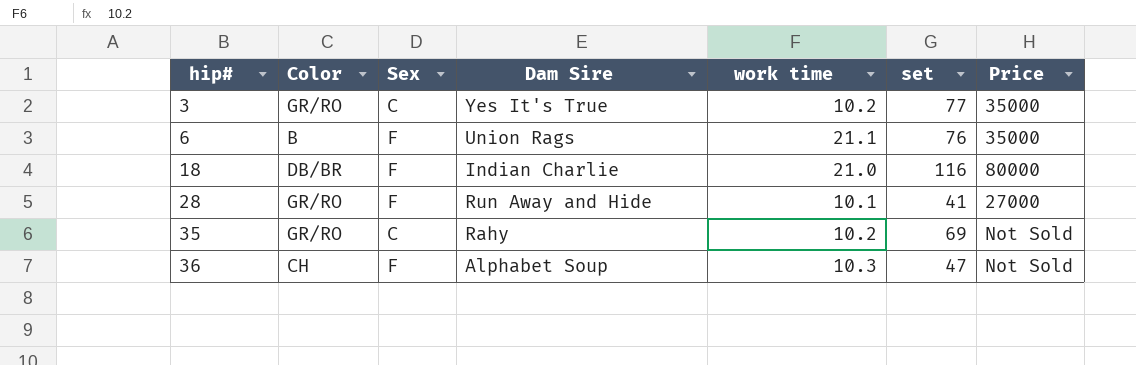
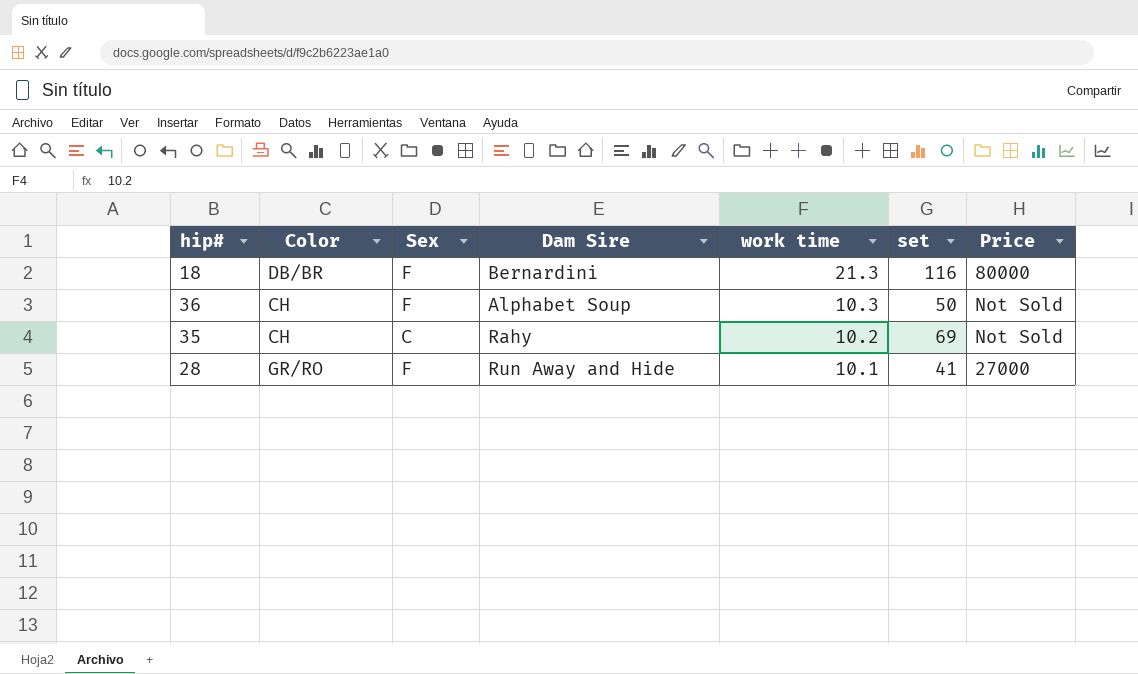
row order: hip# ascending -> work time descending
row 3: GR/RO | C | Yes It's True | 10.2 | 77 | 35000 -> none
row 6: B | F | Union Rags | 21.1 | 76 | 35000 -> none
18 | Dam Sire: Indian Charlie -> Bernardini
18 | work time: 21.0 -> 21.3
36 | set: 47 -> 50
35 | Color: GR/RO -> CH

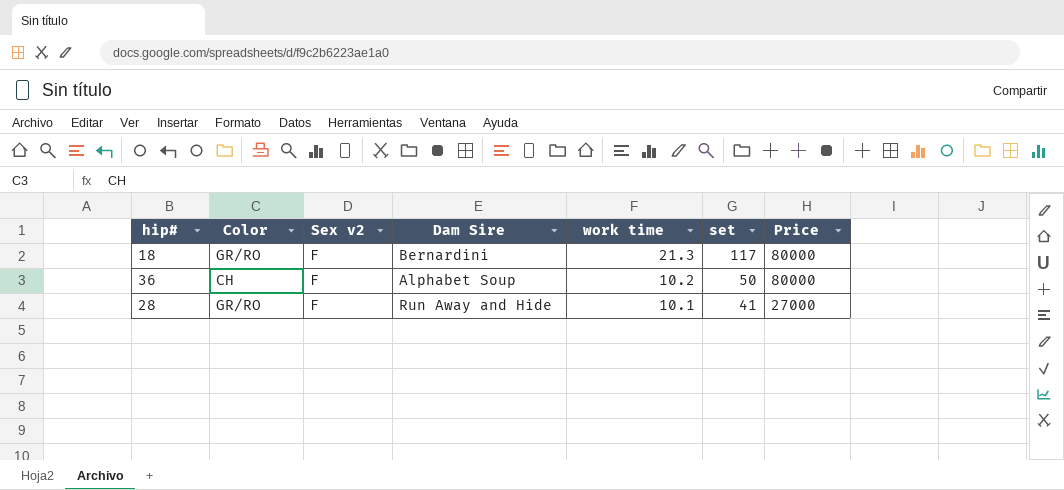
column name: Sex -> Sex v2
row 35: CH | C | Rahy | 10.2 | 69 | Not Sold -> none
18 | Color: DB/BR -> GR/RO
18 | set: 116 -> 117
36 | work time: 10.3 -> 10.2
36 | Price: Not Sold -> 80000

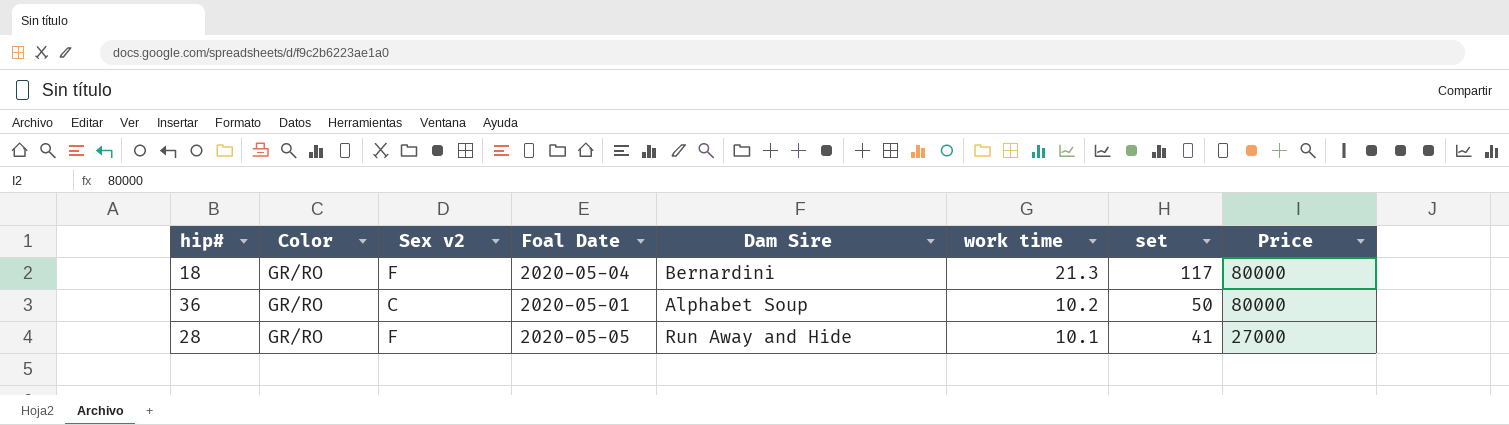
column Foal Date | position: none -> 4
36 | Color: CH -> GR/RO
36 | Sex v2: F -> C

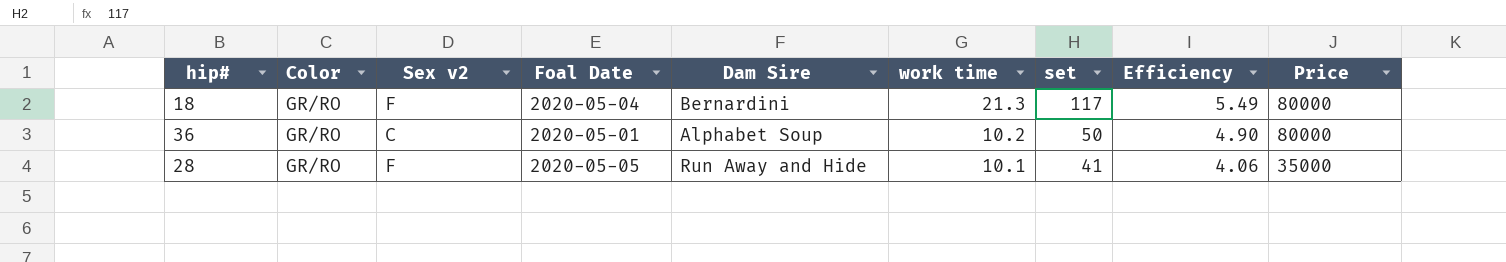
column Efficiency | formula: none -> [set] / [work time]
28 | Price: 27000 -> 35000

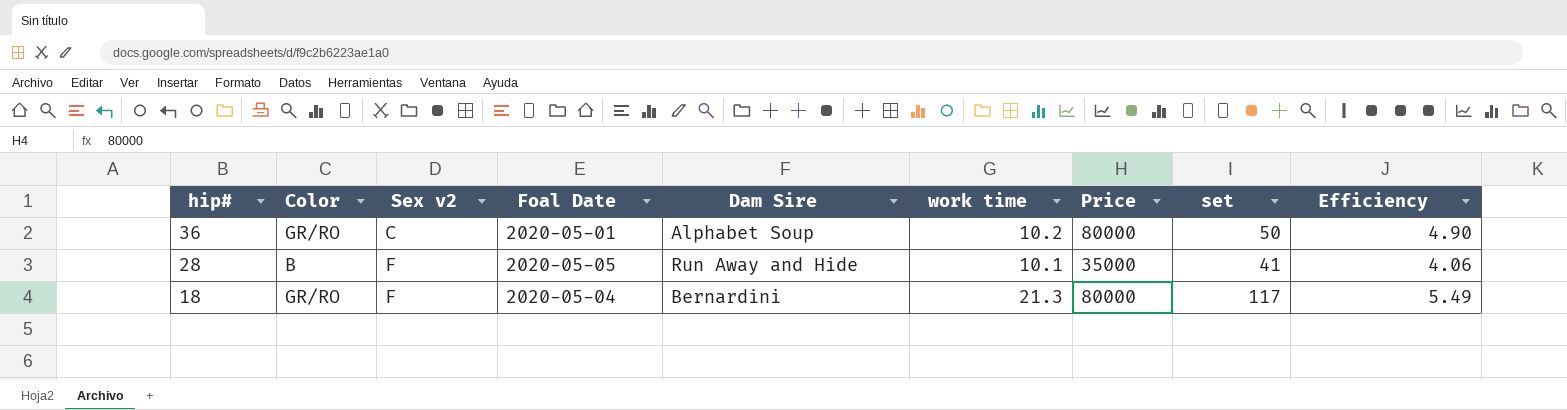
row order: work time descending -> hip# descending
column Price | position: 9 -> 7
28 | Color: GR/RO -> B

